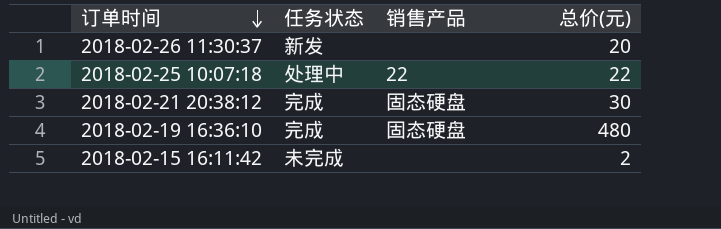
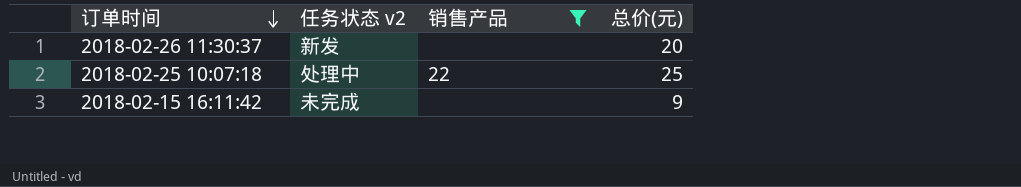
filter: none -> 销售产品 != 固态硬盘
column name: 任务状态 -> 任务状态 v2
2018-02-25 10:07:18 | 总价(元): 22 -> 25
2018-02-15 16:11:42 | 总价(元): 2 -> 9

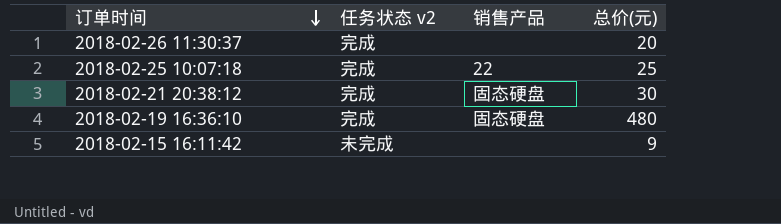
filter: 销售产品 != 固态硬盘 -> none
2018-02-26 11:30:37 | 任务状态 v2: 新发 -> 完成
2018-02-25 10:07:18 | 任务状态 v2: 处理中 -> 完成

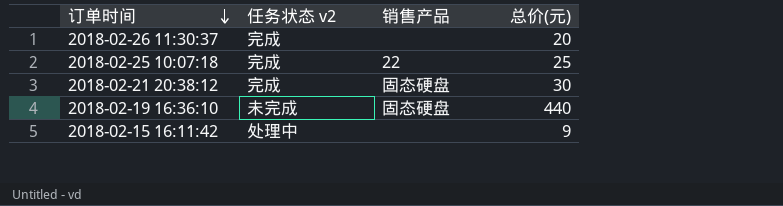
2018-02-19 16:36:10 | 任务状态 v2: 完成 -> 未完成
2018-02-19 16:36:10 | 总价(元): 480 -> 440
2018-02-15 16:11:42 | 任务状态 v2: 未完成 -> 处理中

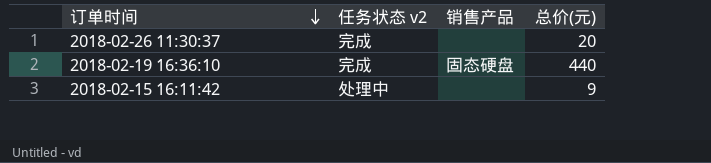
row 2018-02-25 10:07:18: 完成 | 22 | 25 -> none
row 2018-02-21 20:38:12: 完成 | 固态硬盘 | 30 -> none
2018-02-19 16:36:10 | 任务状态 v2: 未完成 -> 完成

